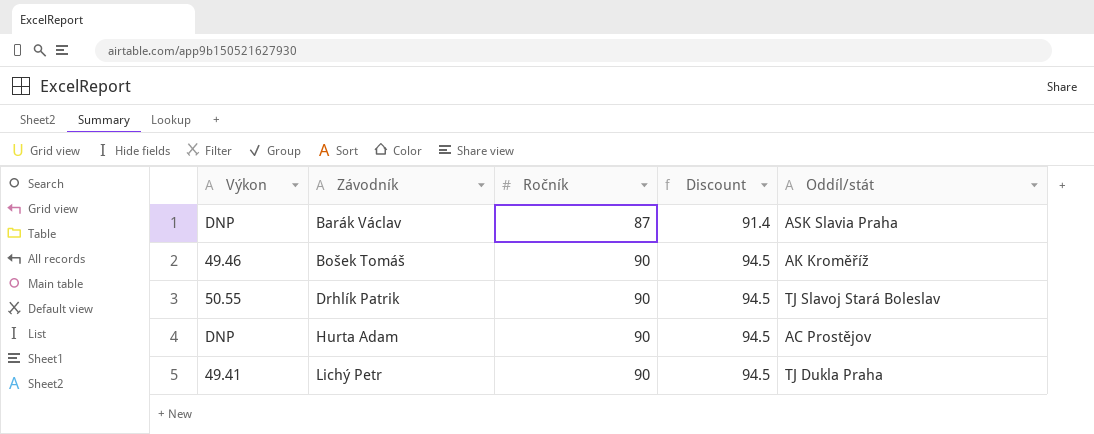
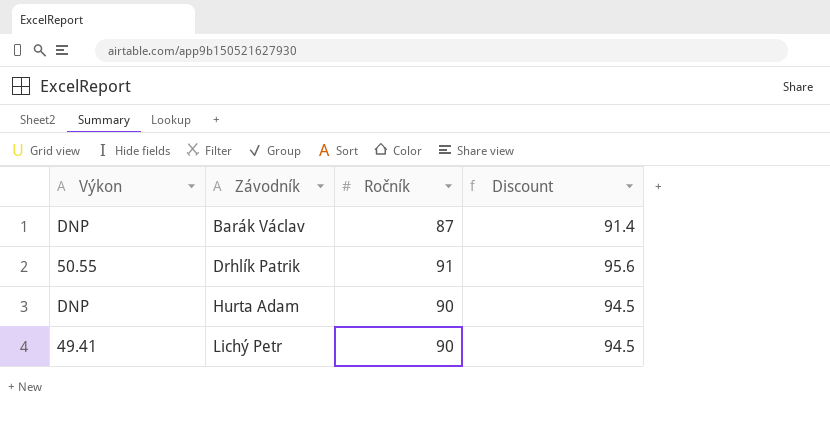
column Oddíl/stát | position: 5 -> none
row Bošek Tomáš: 49.46 | 90 | 94.5 | AK Kroměříž -> none
Drhlík Patrik | Ročník: 90 -> 91
Drhlík Patrik | Discount: 94.5 -> 95.6

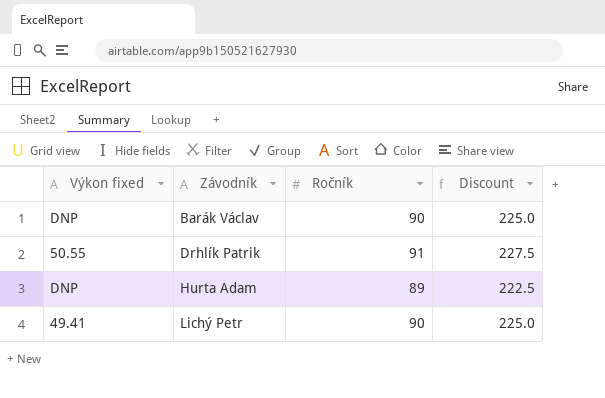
column name: Výkon -> Výkon fixed
column Discount | formula: [Ročník] * 1.05 -> [Ročník] * 2.5
Barák Václav | Ročník: 87 -> 90
Hurta Adam | Ročník: 90 -> 89

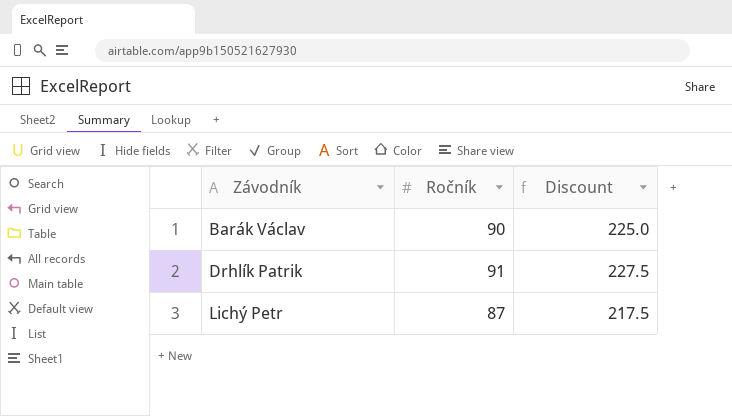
column Výkon fixed | position: 1 -> none
row Hurta Adam: DNP | 89 | 222.5 -> none
Lichý Petr | Ročník: 90 -> 87
Lichý Petr | Discount: 225.0 -> 217.5

